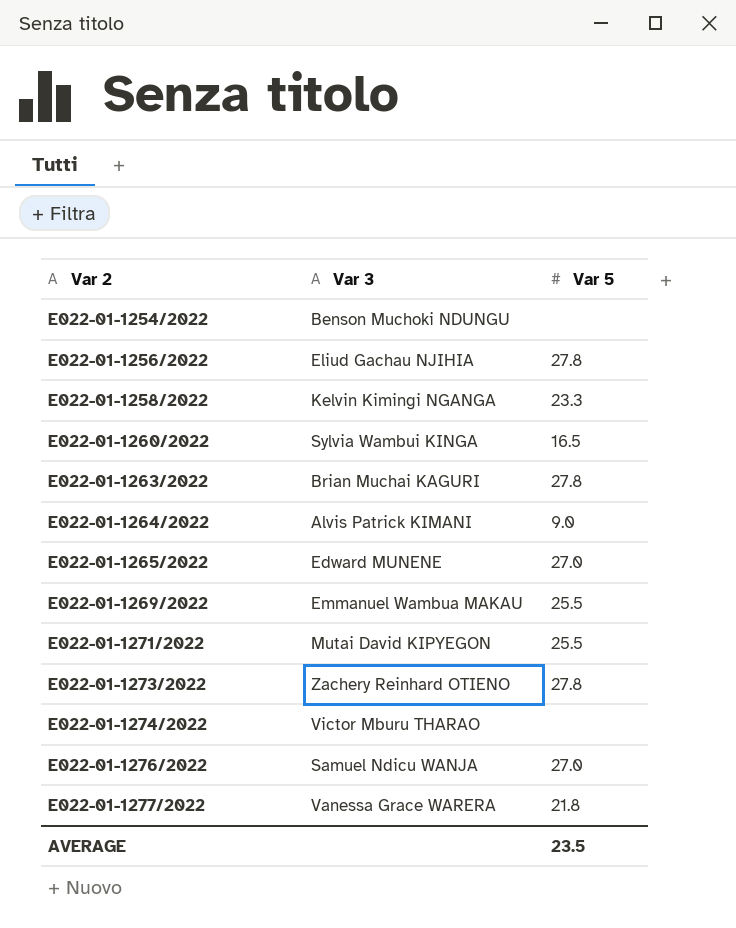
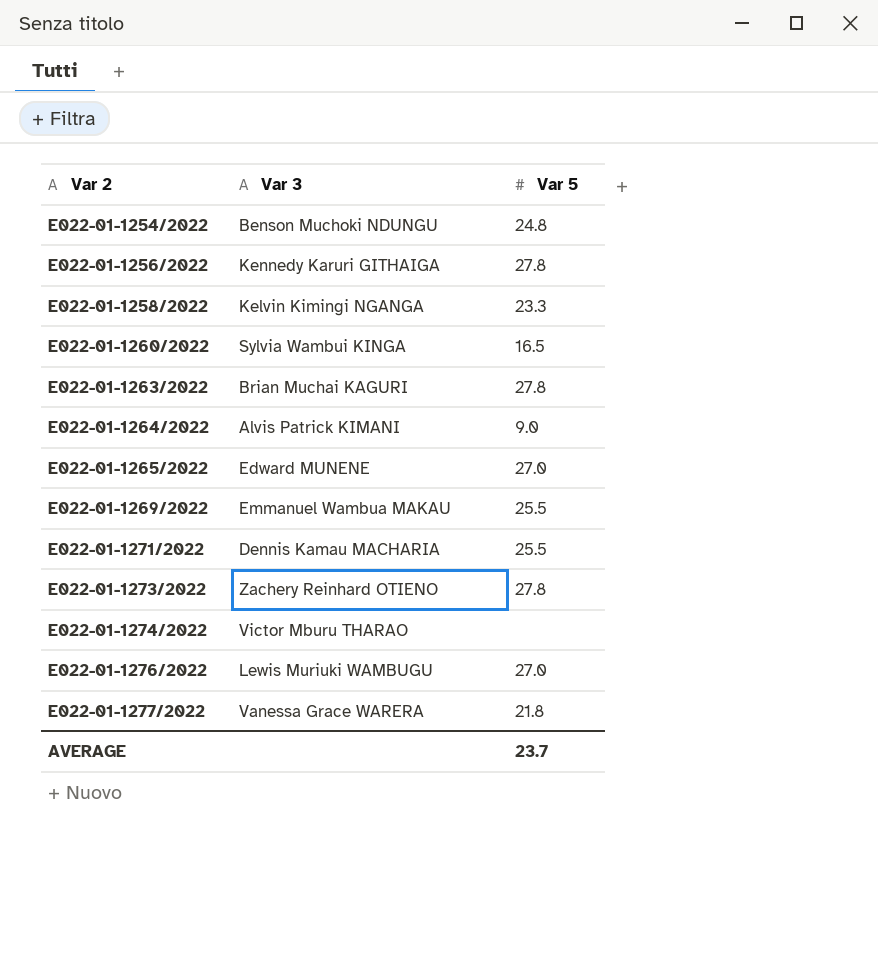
E022-01-1254/2022 | Var 5: none -> 24.8
E022-01-1256/2022 | Var 3: Eliud Gachau NJIHIA -> Kennedy Karuri GITHAIGA
E022-01-1271/2022 | Var 3: Mutai David KIPYEGON -> Dennis Kamau MACHARIA
E022-01-1276/2022 | Var 3: Samuel Ndicu WANJA -> Lewis Muriuki WAMBUGU
AVERAGE | Var 5: 23.5 -> 23.7

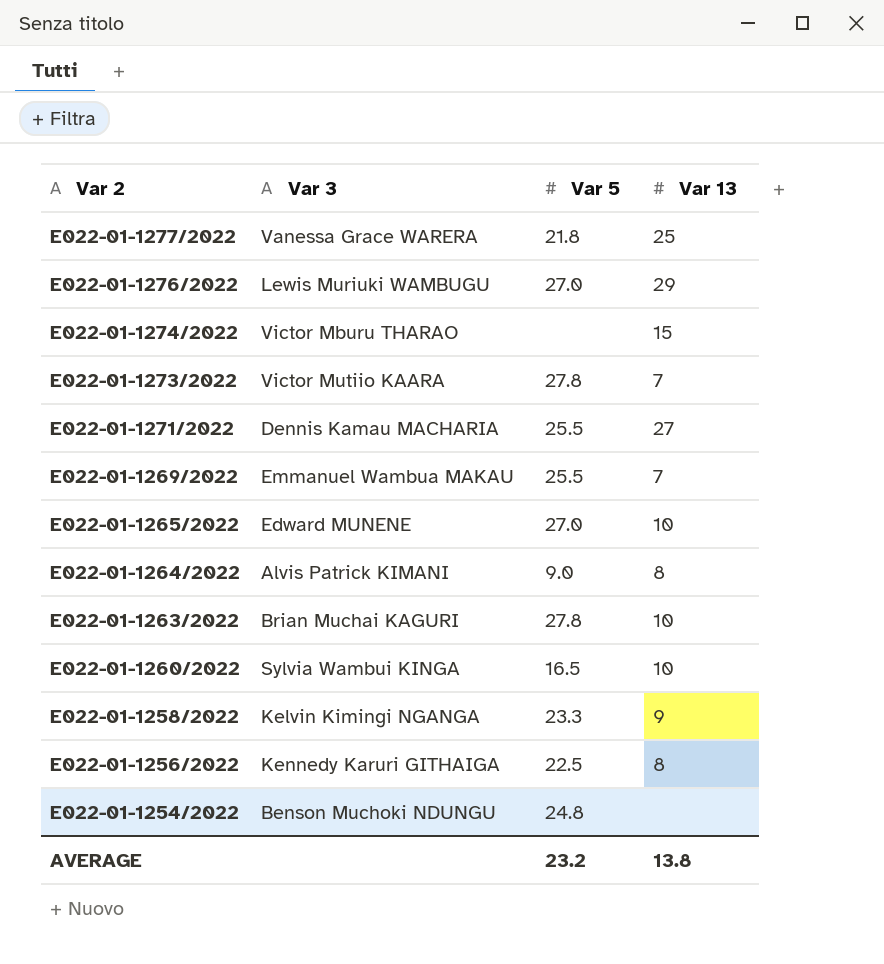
row order: Var 2 ascending -> Var 2 descending
column Var 13 | position: none -> 4
E022-01-1273/2022 | Var 3: Zachery Reinhard OTIENO -> Victor Mutiio KAARA
E022-01-1256/2022 | Var 5: 27.8 -> 22.5
AVERAGE | Var 5: 23.7 -> 23.2

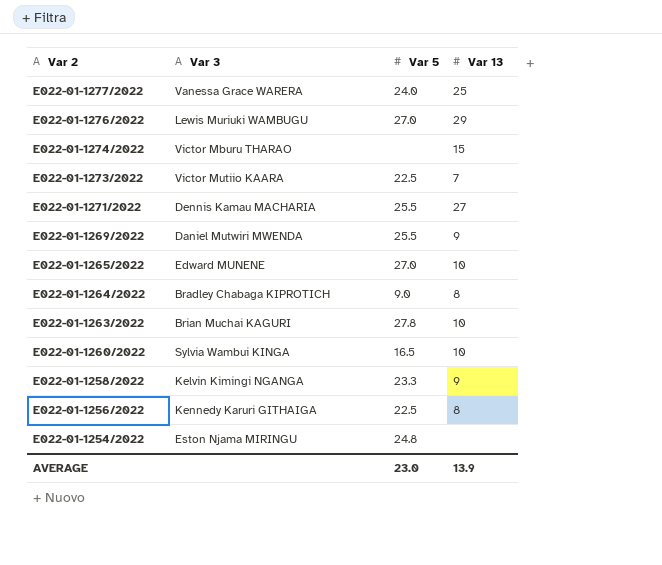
E022-01-1277/2022 | Var 5: 21.8 -> 24.0
E022-01-1273/2022 | Var 5: 27.8 -> 22.5
E022-01-1269/2022 | Var 3: Emmanuel Wambua MAKAU -> Daniel Mutwiri MWENDA
E022-01-1269/2022 | Var 13: 7 -> 9
E022-01-1264/2022 | Var 3: Alvis Patrick KIMANI -> Bradley Chabaga KIPROTICH
E022-01-1254/2022 | Var 3: Benson Muchoki NDUNGU -> Eston Njama MIRINGU
AVERAGE | Var 5: 23.2 -> 23.0
AVERAGE | Var 13: 13.8 -> 13.9

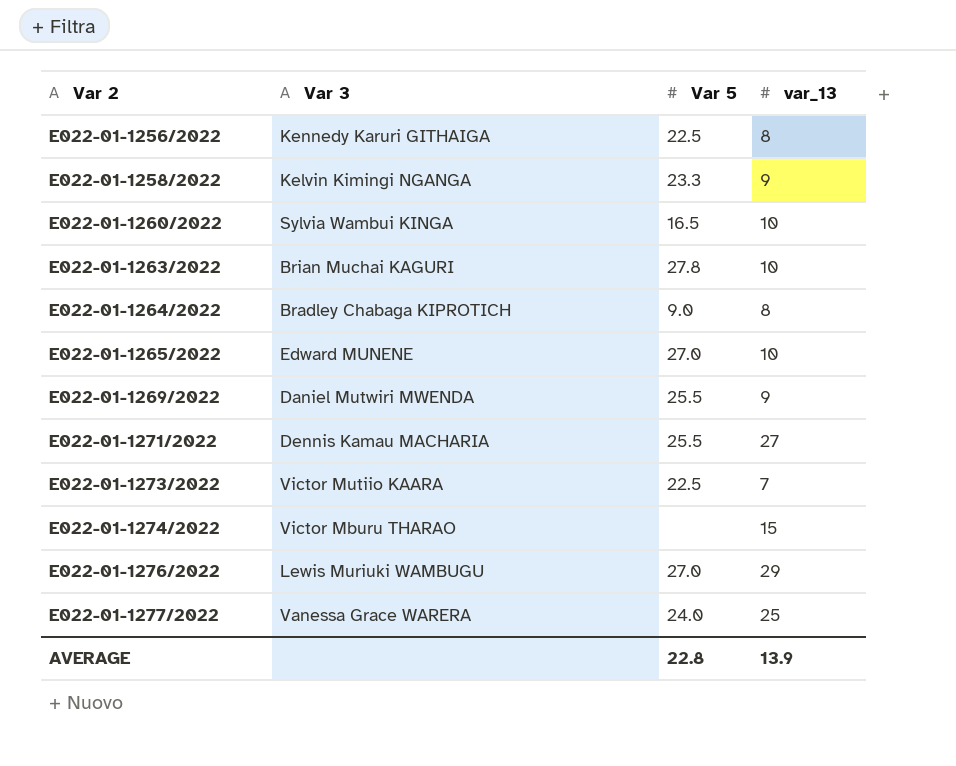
row order: Var 2 descending -> Var 2 ascending
column name: Var 13 -> var_13
row E022-01-1254/2022: Eston Njama MIRINGU | 24.8 | none -> none
AVERAGE | Var 5: 23.0 -> 22.8

